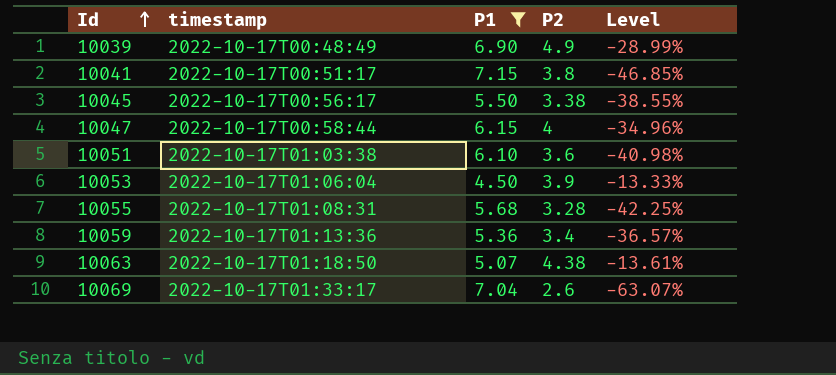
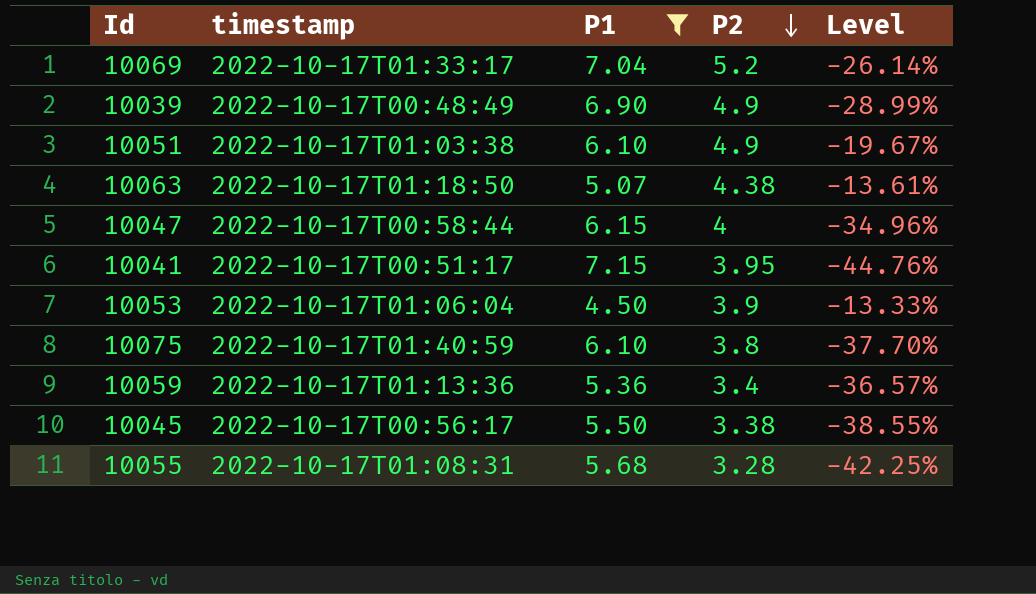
row order: Id ascending -> P2 descending
10069 | P2: 2.6 -> 5.2
10069 | Level: -63.07% -> -26.14%
10051 | P2: 3.6 -> 4.9
10051 | Level: -40.98% -> -19.67%
10041 | P2: 3.8 -> 3.95
10041 | Level: -46.85% -> -44.76%
row 10075: none -> 2022-10-17T01:40:59 | 6.10 | 3.8 | -37.70%

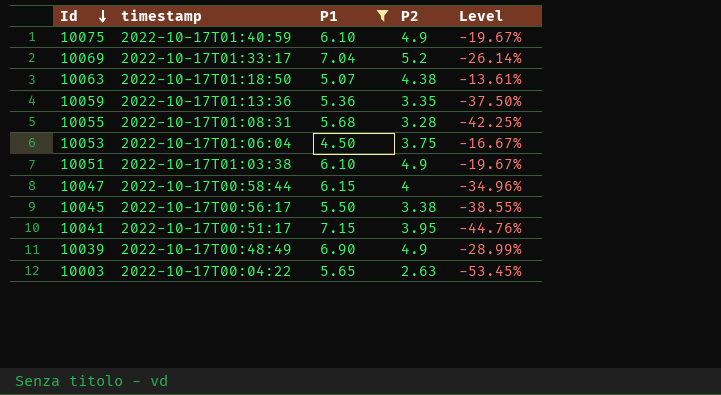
row order: P2 descending -> Id descending
10075 | P2: 3.8 -> 4.9
10075 | Level: -37.70% -> -19.67%
10059 | P2: 3.4 -> 3.35
10059 | Level: -36.57% -> -37.50%
10053 | P2: 3.9 -> 3.75
10053 | Level: -13.33% -> -16.67%
row 10003: none -> 2022-10-17T00:04:22 | 5.65 | 2.63 | -53.45%

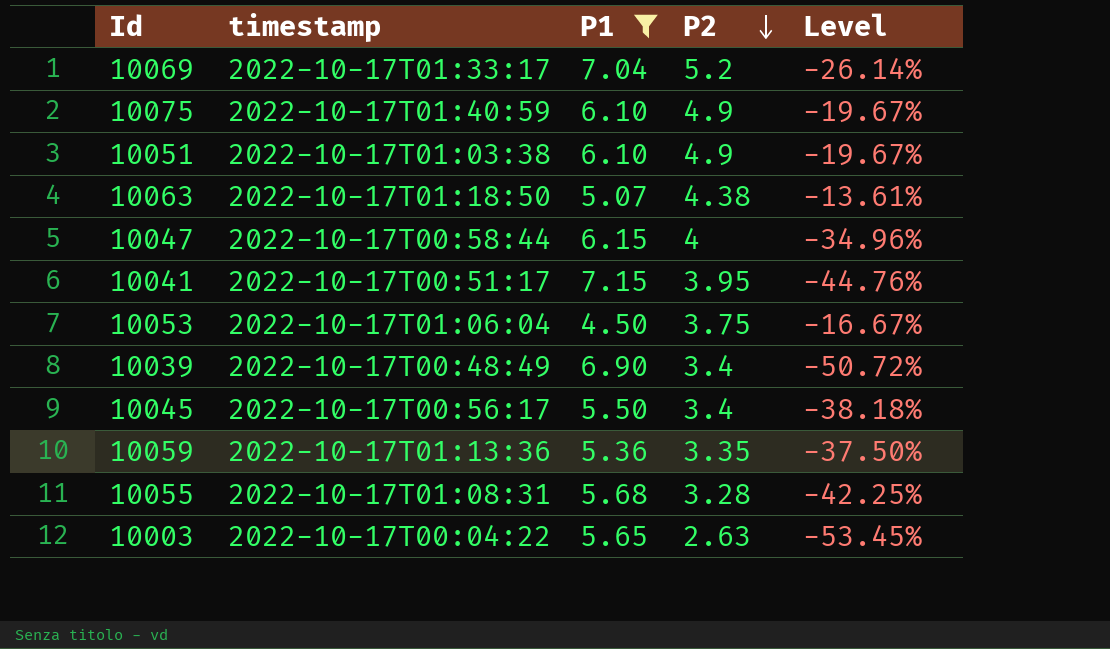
row order: Id descending -> P2 descending
10039 | P2: 4.9 -> 3.4
10039 | Level: -28.99% -> -50.72%
10045 | P2: 3.38 -> 3.4
10045 | Level: -38.55% -> -38.18%

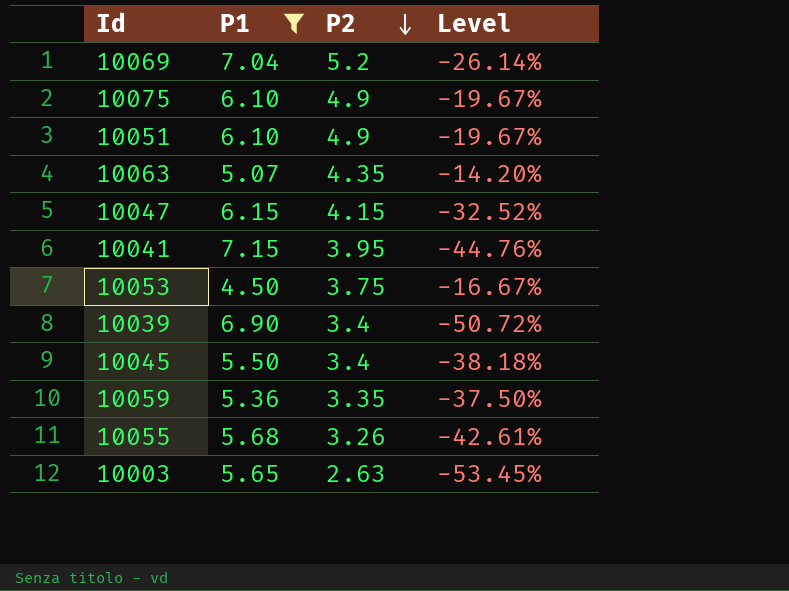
column timestamp | position: 2 -> none
10063 | P2: 4.38 -> 4.35
10063 | Level: -13.61% -> -14.20%
10047 | P2: 4 -> 4.15
10047 | Level: -34.96% -> -32.52%
10055 | P2: 3.28 -> 3.26
10055 | Level: -42.25% -> -42.61%

